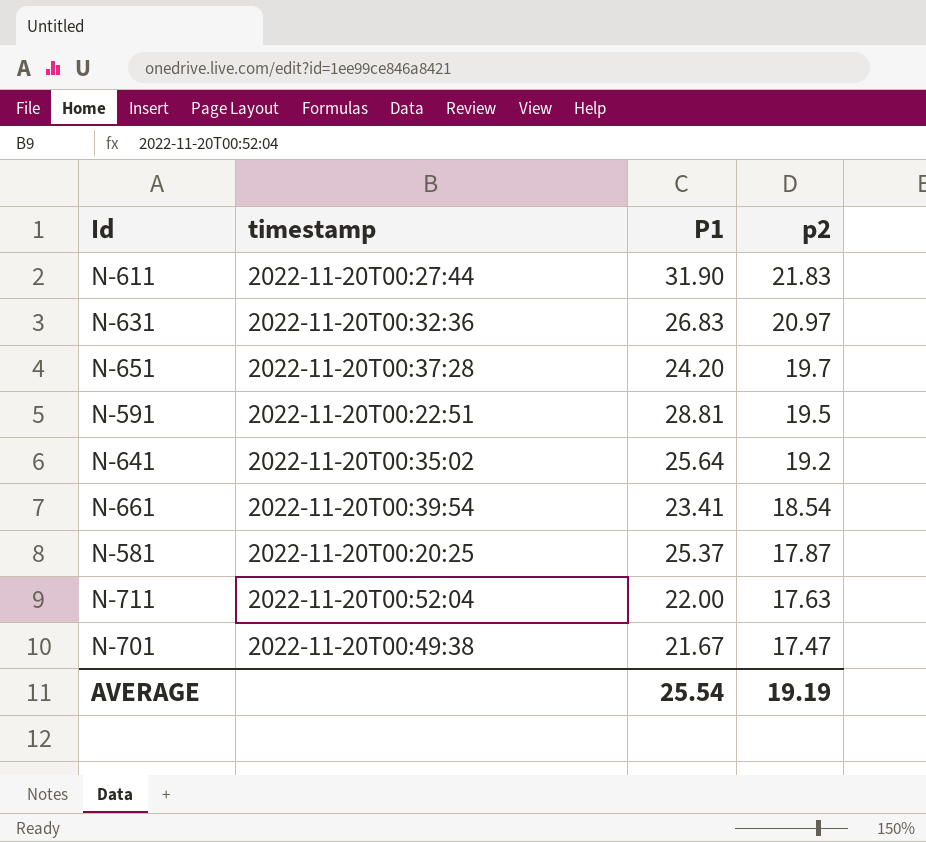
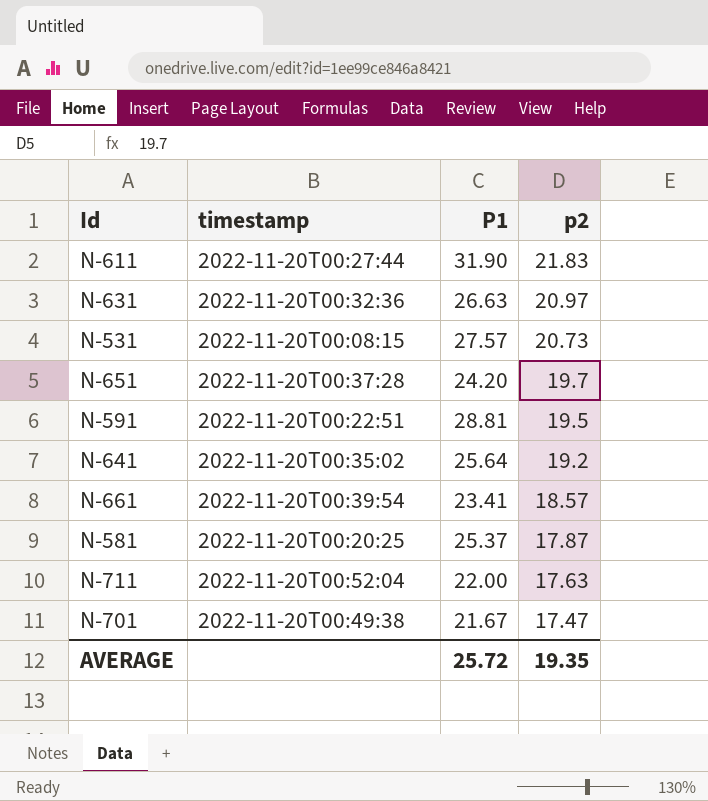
N-631 | P1: 26.83 -> 26.63
row N-531: none -> 2022-11-20T00:08:15 | 27.57 | 20.73
N-661 | p2: 18.54 -> 18.57
AVERAGE | P1: 25.54 -> 25.72
AVERAGE | p2: 19.19 -> 19.35

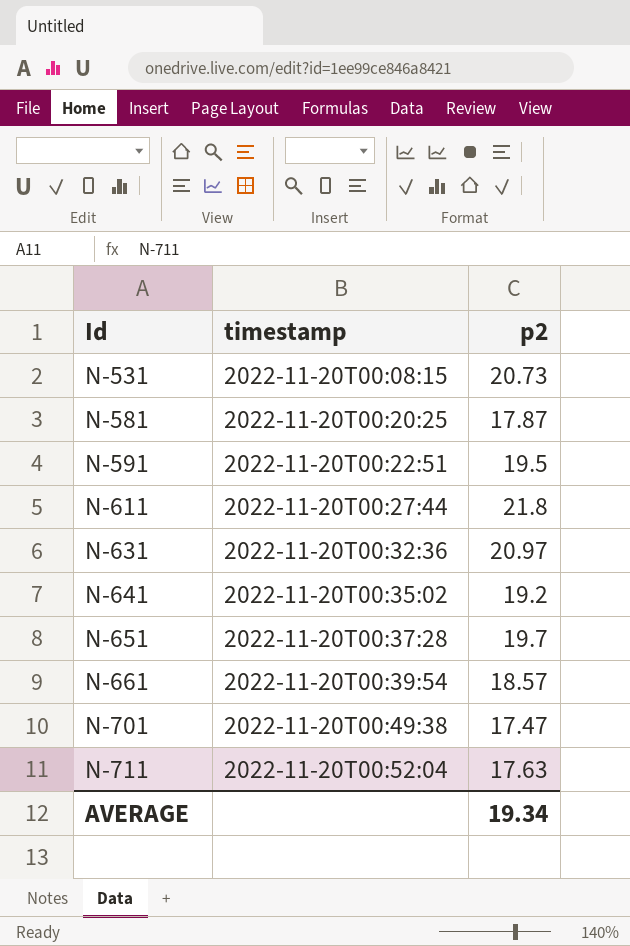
row order: p2 descending -> Id ascending
column P1 | position: 3 -> none
N-611 | p2: 21.83 -> 21.8
AVERAGE | p2: 19.35 -> 19.34

